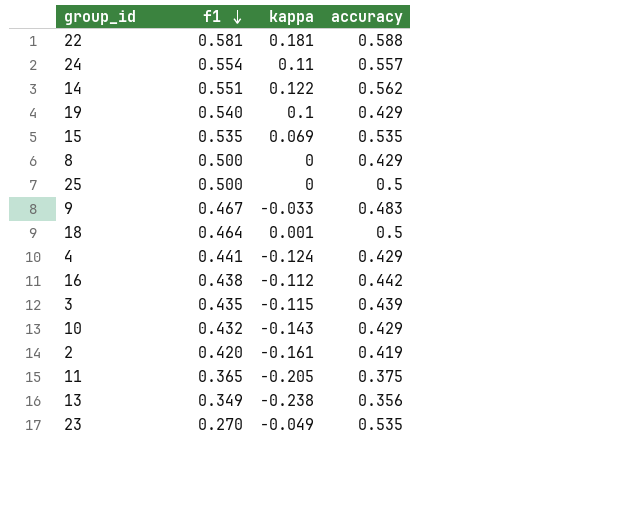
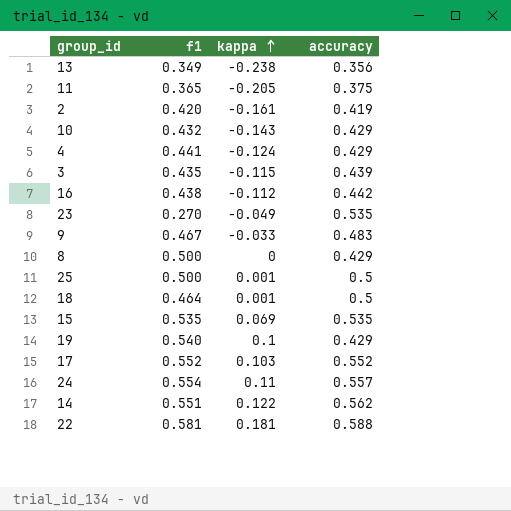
row order: f1 descending -> kappa ascending
25 | kappa: 0 -> 0.001
row 17: none -> 0.552 | 0.103 | 0.552

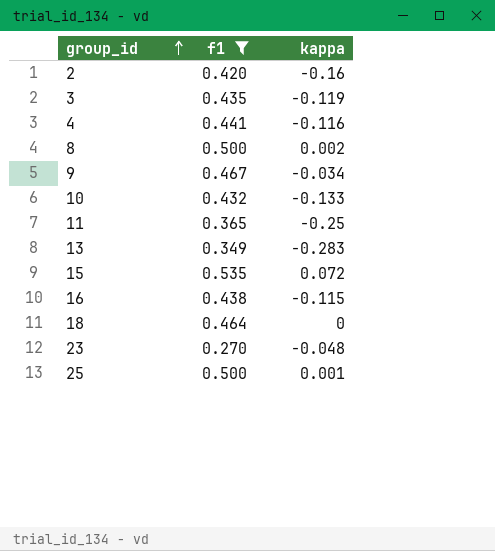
filter: none -> f1 <= 0.535
row order: kappa ascending -> group_id ascending
column accuracy | position: 4 -> none
2 | kappa: -0.161 -> -0.16
3 | kappa: -0.115 -> -0.119
4 | kappa: -0.124 -> -0.116
8 | kappa: 0 -> 0.002
9 | kappa: -0.033 -> -0.034
10 | kappa: -0.143 -> -0.133
11 | kappa: -0.205 -> -0.25
13 | kappa: -0.238 -> -0.283
15 | kappa: 0.069 -> 0.072
16 | kappa: -0.112 -> -0.115
18 | kappa: 0.001 -> 0
23 | kappa: -0.049 -> -0.048

